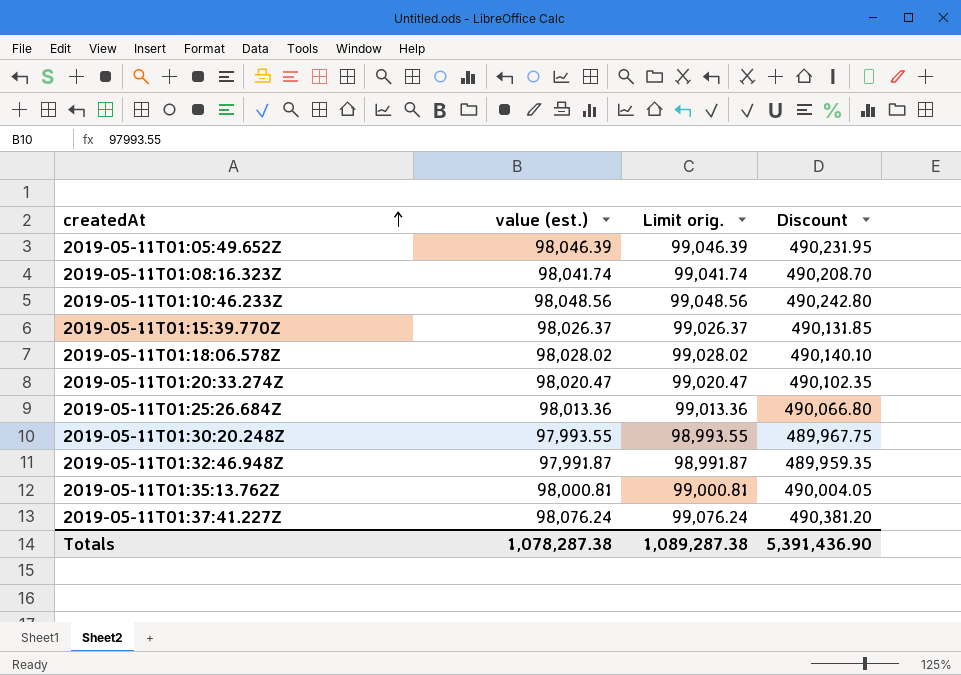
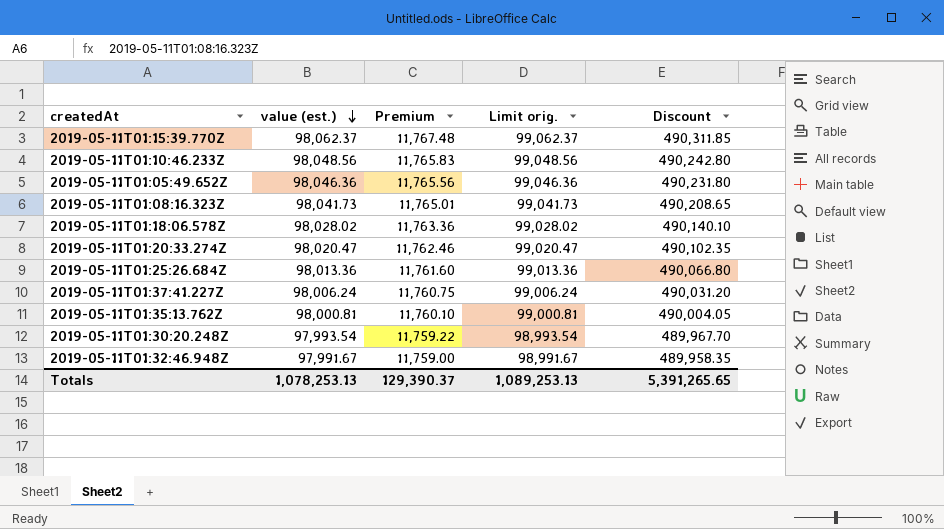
row order: createdAt ascending -> value (est.) descending
column Premium | formula: none -> [value (est.)] * 0.12
2019-05-11T01:15:39.770Z | value (est.): 98,026.37 -> 98,062.37
2019-05-11T01:15:39.770Z | Limit orig.: 99,026.37 -> 99,062.37
2019-05-11T01:15:39.770Z | Discount: 490,131.85 -> 490,311.85
2019-05-11T01:05:49.652Z | value (est.): 98,046.39 -> 98,046.36
2019-05-11T01:05:49.652Z | Limit orig.: 99,046.39 -> 99,046.36
2019-05-11T01:05:49.652Z | Discount: 490,231.95 -> 490,231.80
2019-05-11T01:08:16.323Z | value (est.): 98,041.74 -> 98,041.73
2019-05-11T01:08:16.323Z | Limit orig.: 99,041.74 -> 99,041.73
2019-05-11T01:08:16.323Z | Discount: 490,208.70 -> 490,208.65
2019-05-11T01:37:41.227Z | value (est.): 98,076.24 -> 98,006.24
2019-05-11T01:37:41.227Z | Limit orig.: 99,076.24 -> 99,006.24
2019-05-11T01:37:41.227Z | Discount: 490,381.20 -> 490,031.20
2019-05-11T01:30:20.248Z | value (est.): 97,993.55 -> 97,993.54
2019-05-11T01:30:20.248Z | Limit orig.: 98,993.55 -> 98,993.54
2019-05-11T01:30:20.248Z | Discount: 489,967.75 -> 489,967.70
2019-05-11T01:32:46.948Z | value (est.): 97,991.87 -> 97,991.67
2019-05-11T01:32:46.948Z | Limit orig.: 98,991.87 -> 98,991.67
2019-05-11T01:32:46.948Z | Discount: 489,959.35 -> 489,958.35
Totals | value (est.): 1,078,287.38 -> 1,078,253.13
Totals | Limit orig.: 1,089,287.38 -> 1,089,253.13
Totals | Discount: 5,391,436.90 -> 5,391,265.65

